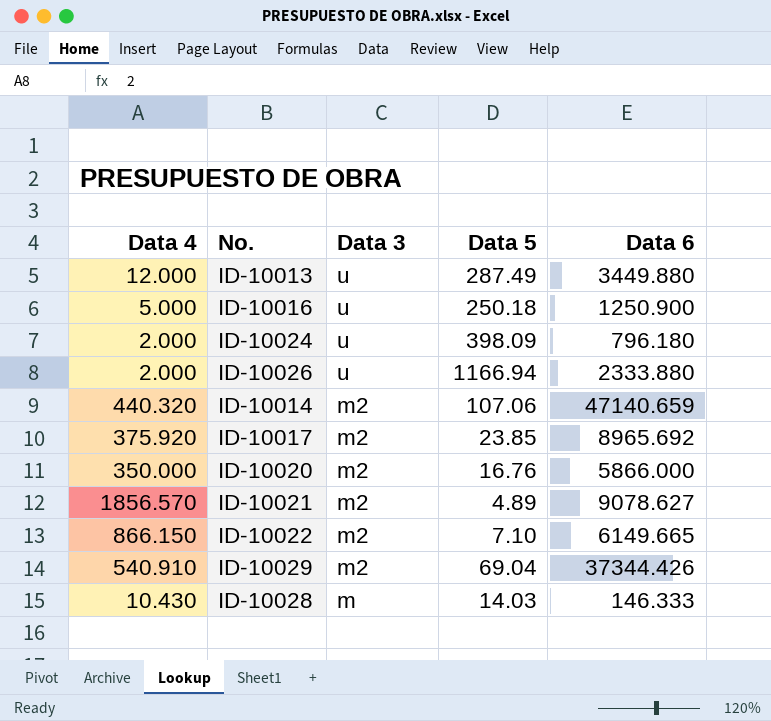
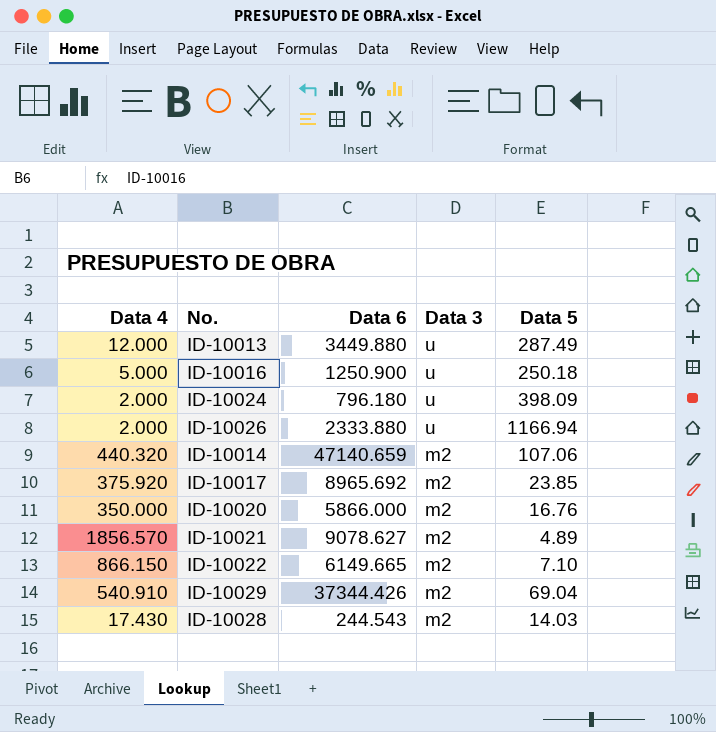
column Data 6 | position: 5 -> 3
ID-10028 | Data 4: 10.430 -> 17.430
ID-10028 | Data 6: 146.333 -> 244.543
ID-10028 | Data 3: m -> m2

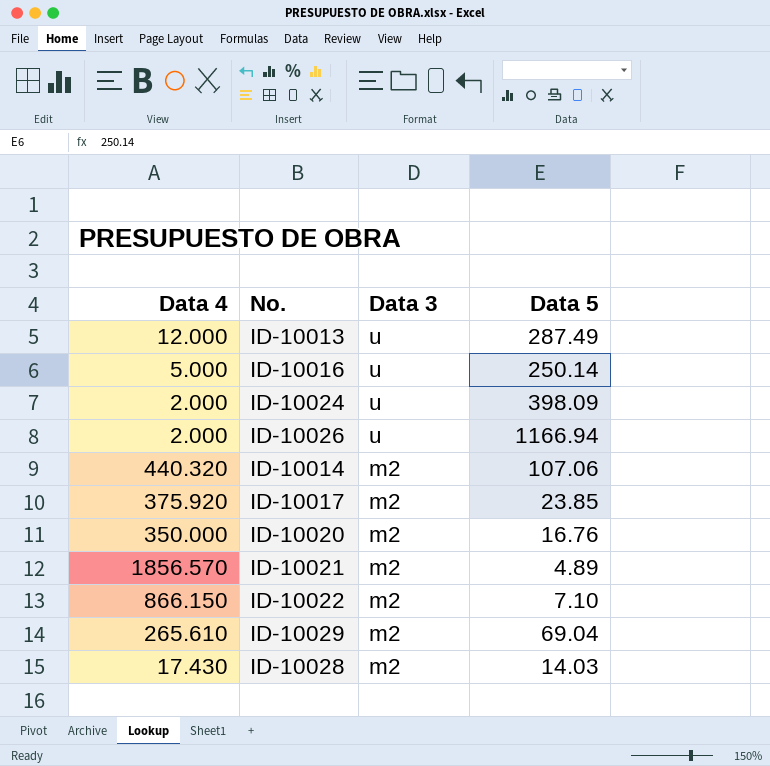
column Data 6 | formula: [Data 4] * [Data 5] -> none
ID-10016 | Data 5: 250.18 -> 250.14
ID-10029 | Data 4: 540.910 -> 265.610

